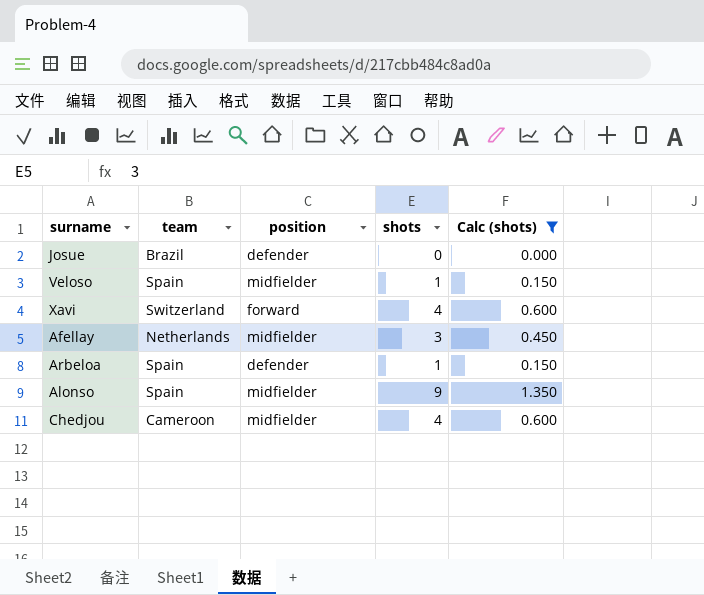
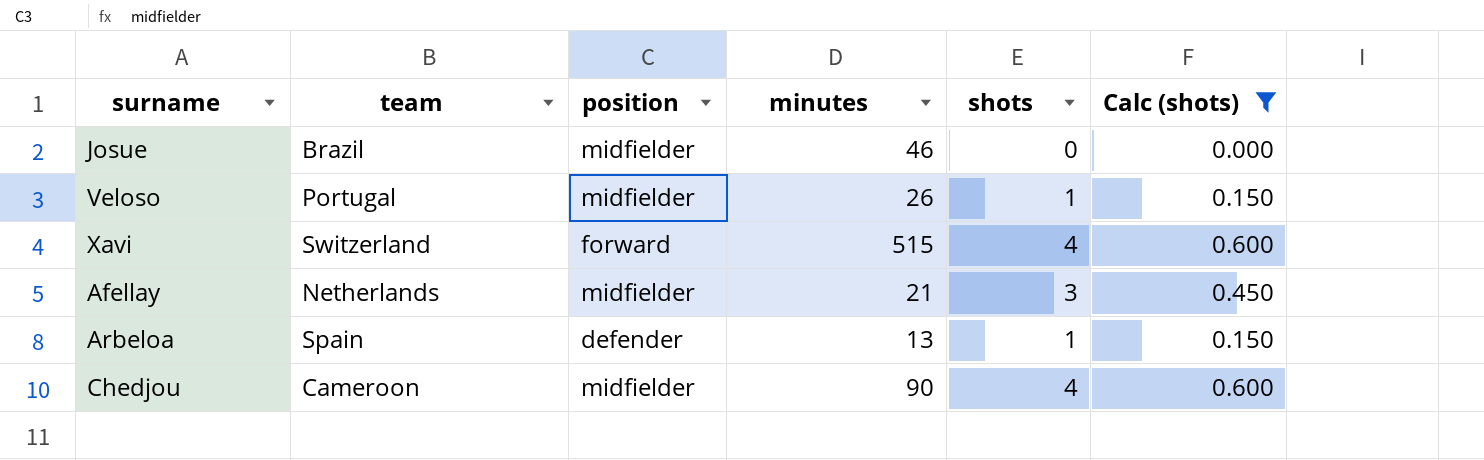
column minutes | position: none -> 4
row Alonso: Spain | midfielder | 9 | 1.350 -> none
Josue | position: defender -> midfielder
Veloso | team: Spain -> Portugal

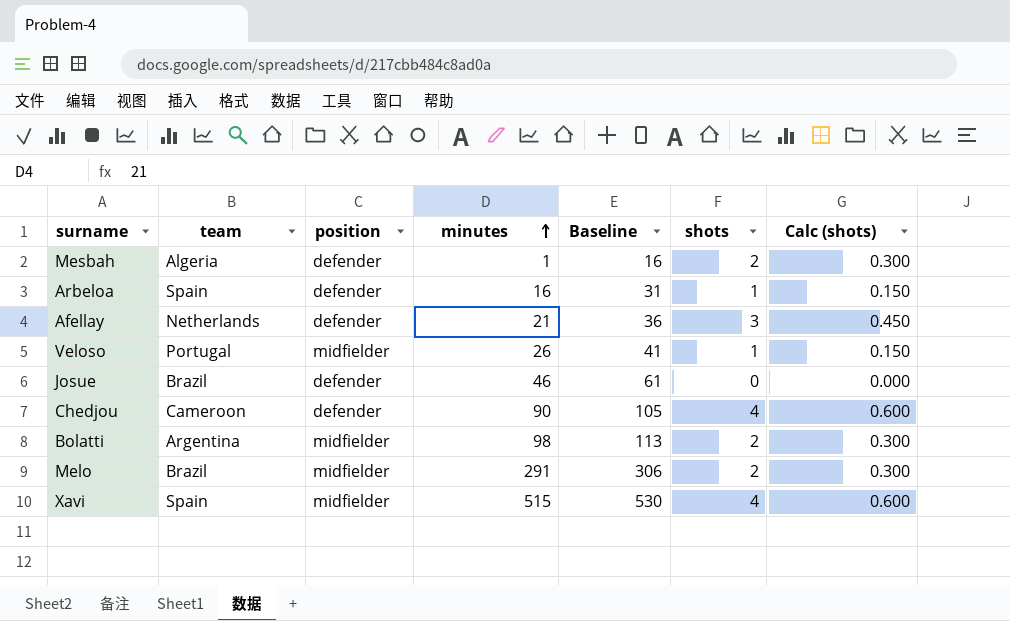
filter: Calc (shots) != 0.300 -> none
row order: none -> minutes ascending
column Baseline | formula: none -> [minutes] + 15
Arbeloa | minutes: 13 -> 16
Afellay | position: midfielder -> defender
Josue | position: midfielder -> defender
Chedjou | position: midfielder -> defender
Xavi | team: Switzerland -> Spain
Xavi | position: forward -> midfielder

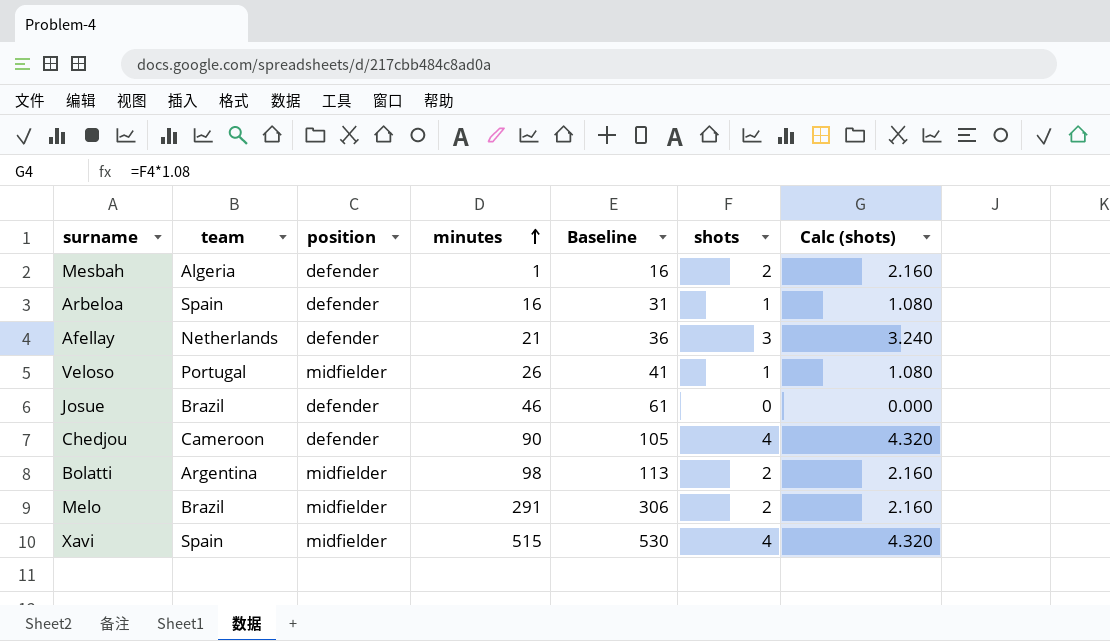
column Calc (shots) | formula: [shots] * 0.15 -> [shots] * 1.08

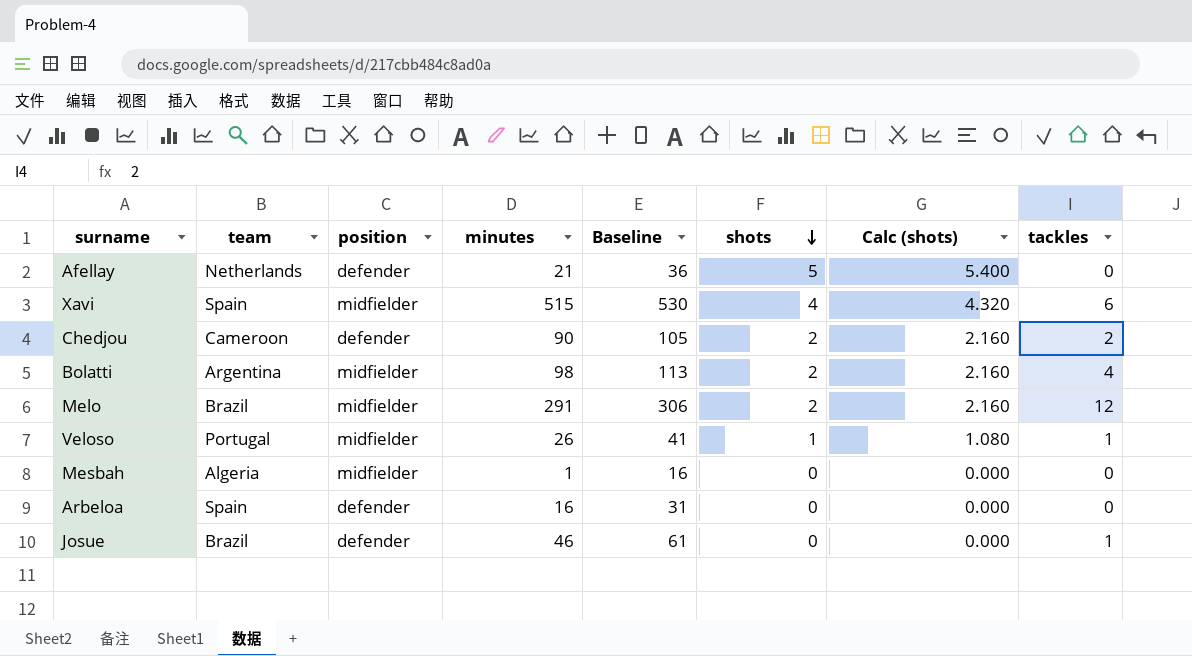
row order: minutes ascending -> shots descending
column tackles | position: none -> 8
Afellay | shots: 3 -> 5
Afellay | Calc (shots): 3.240 -> 5.400
Chedjou | shots: 4 -> 2
Chedjou | Calc (shots): 4.320 -> 2.160
Mesbah | position: defender -> midfielder
Mesbah | shots: 2 -> 0
Mesbah | Calc (shots): 2.160 -> 0.000
Arbeloa | shots: 1 -> 0
Arbeloa | Calc (shots): 1.080 -> 0.000

